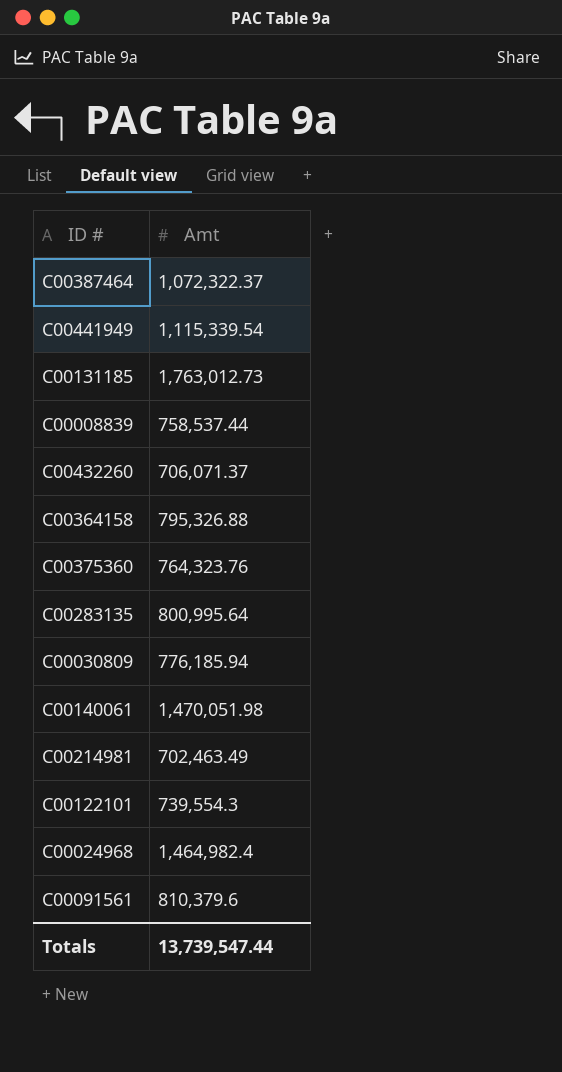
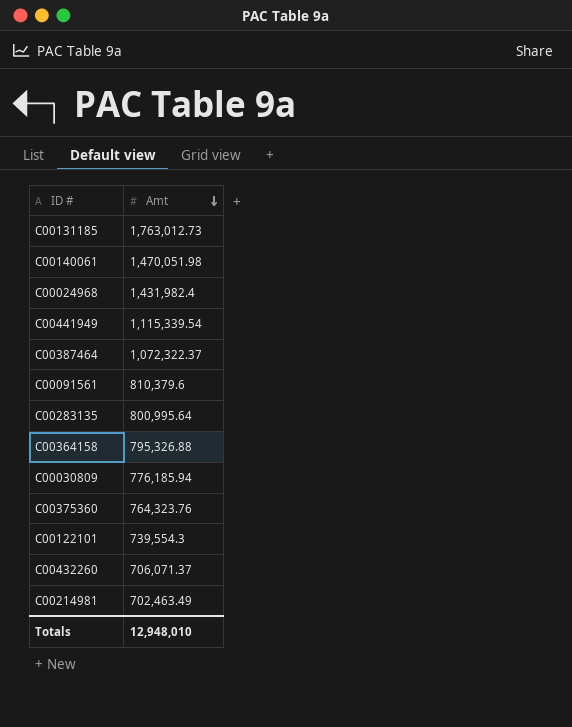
row order: none -> Amt descending
row C00008839: 758,537.44 -> none
C00024968 | Amt: 1,464,982.4 -> 1,431,982.4
Totals | Amt: 13,739,547.44 -> 12,948,010

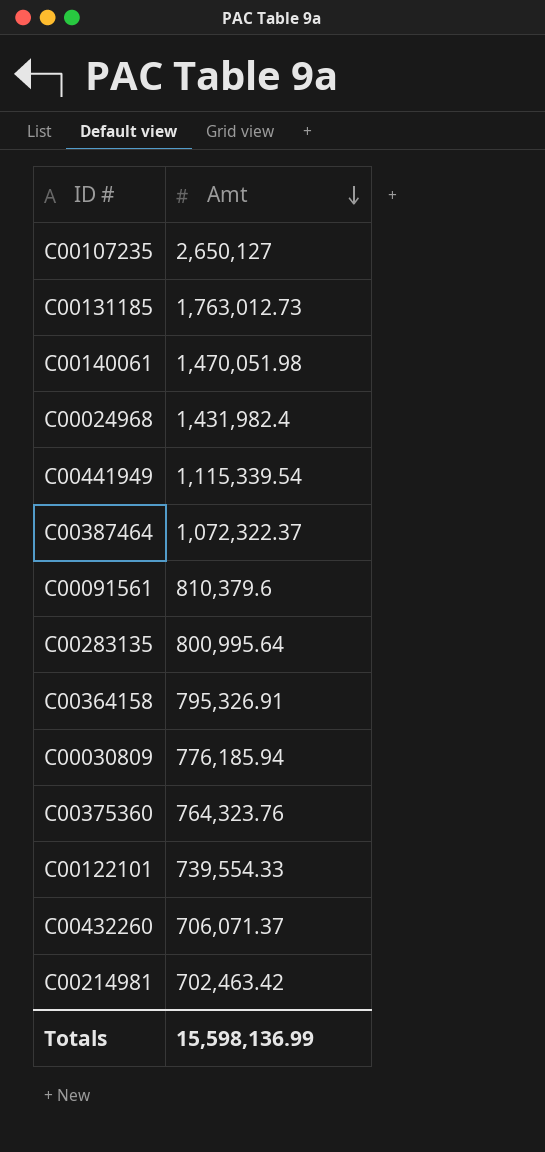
row C00107235: none -> 2,650,127
C00364158 | Amt: 795,326.88 -> 795,326.91
C00122101 | Amt: 739,554.3 -> 739,554.33
C00214981 | Amt: 702,463.49 -> 702,463.42
Totals | Amt: 12,948,010 -> 15,598,136.99

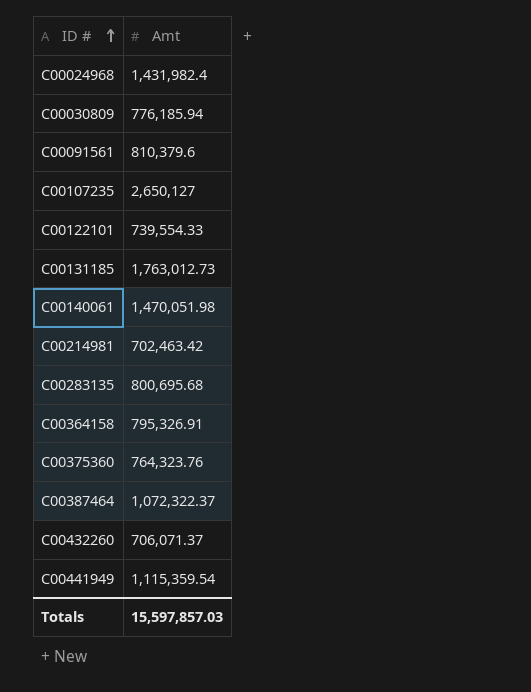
row order: Amt descending -> ID # ascending
C00283135 | Amt: 800,995.64 -> 800,695.68
C00441949 | Amt: 1,115,339.54 -> 1,115,359.54
Totals | Amt: 15,598,136.99 -> 15,597,857.03

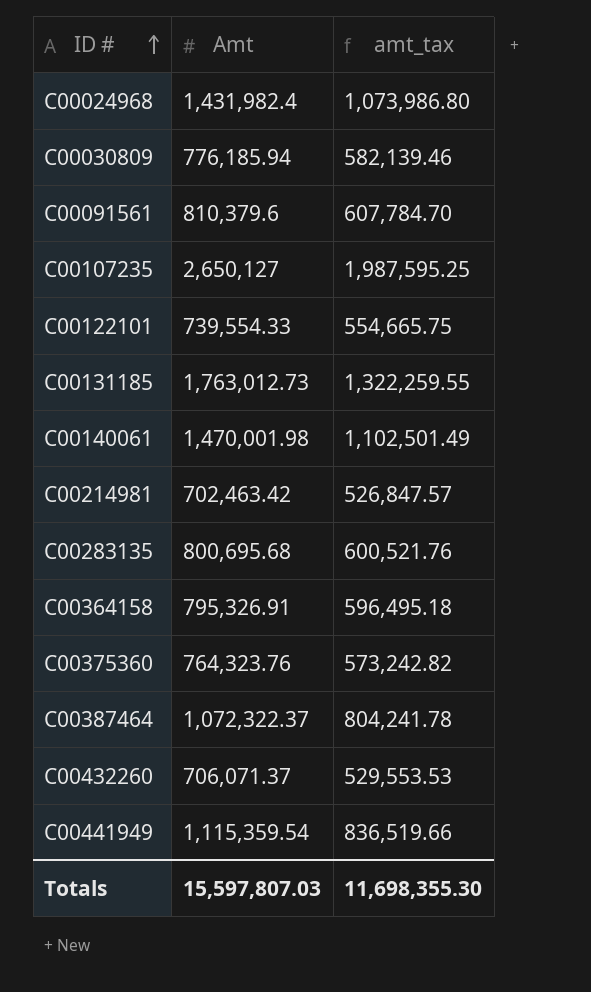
column amt_tax | formula: none -> [Amt] * 0.75
C00140061 | Amt: 1,470,051.98 -> 1,470,001.98
Totals | Amt: 15,597,857.03 -> 15,597,807.03

